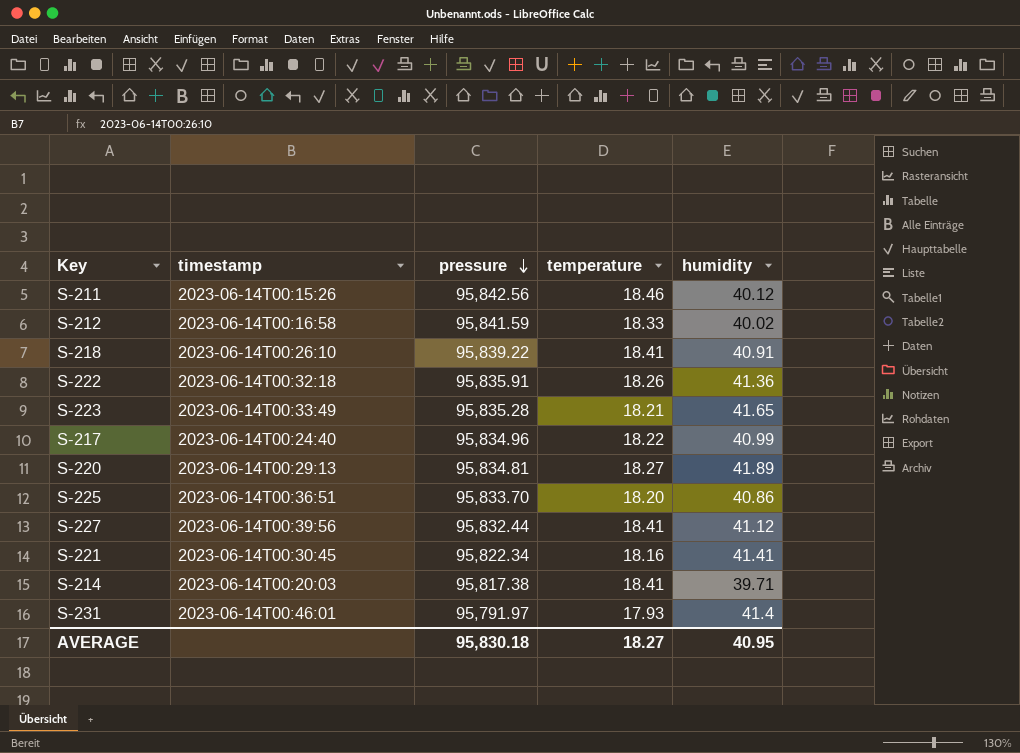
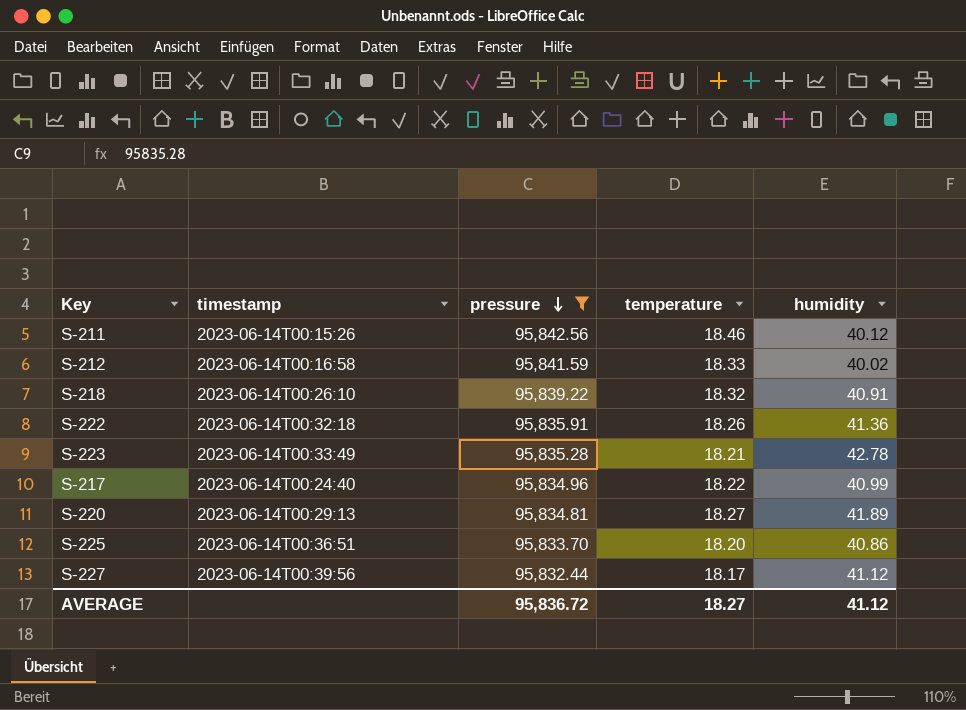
filter: none -> pressure >= 95,832.44
S-218 | temperature: 18.41 -> 18.32
S-223 | humidity: 41.65 -> 42.78
S-227 | temperature: 18.41 -> 18.17
AVERAGE | pressure: 95,830.18 -> 95,836.72
AVERAGE | humidity: 40.95 -> 41.12

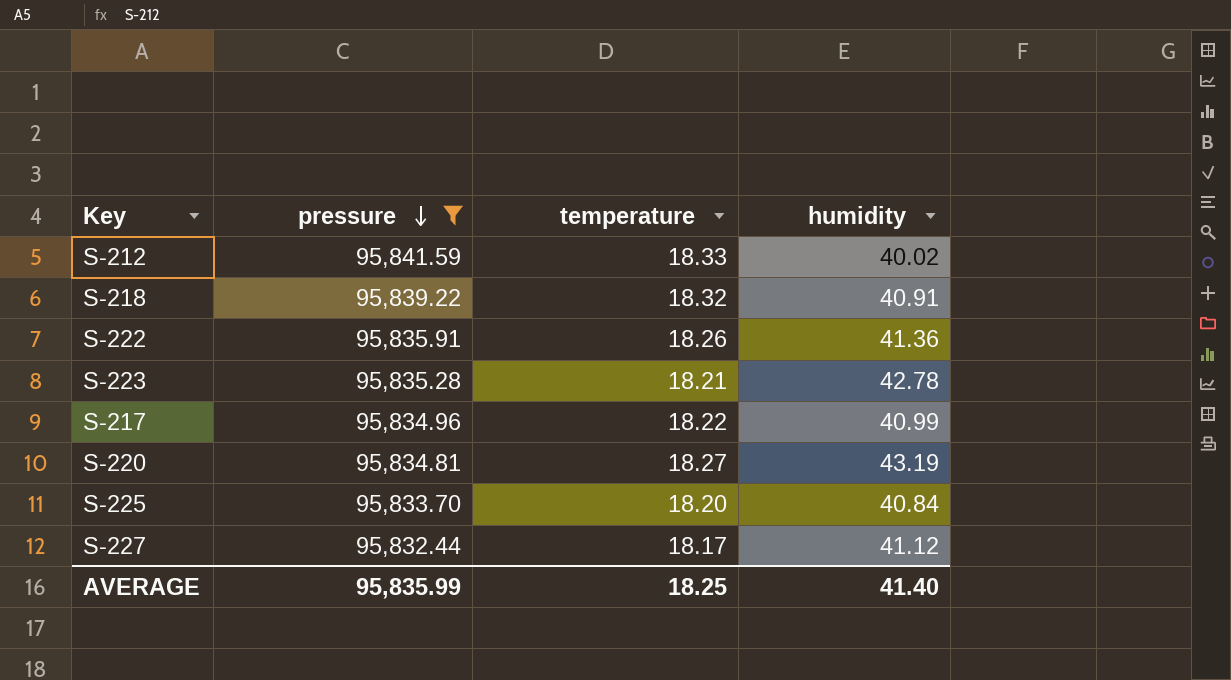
column timestamp | position: 2 -> none
row S-211: 2023-06-14T00:15:26 | 95,842.56 | 18.46 | 40.12 -> none
S-220 | humidity: 41.89 -> 43.19
S-225 | humidity: 40.86 -> 40.84
AVERAGE | pressure: 95,836.72 -> 95,835.99
AVERAGE | temperature: 18.27 -> 18.25
AVERAGE | humidity: 41.12 -> 41.40

